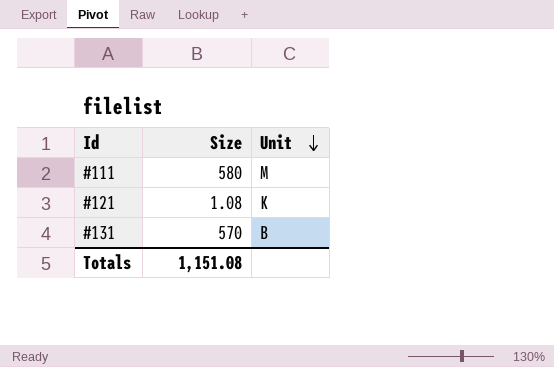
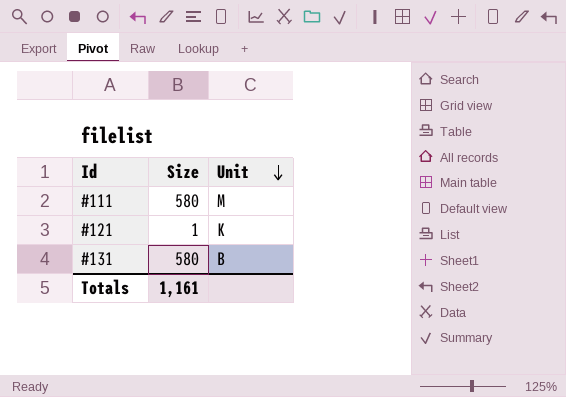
#121 | Size: 1.08 -> 1
#131 | Size: 570 -> 580
Totals | Size: 1,151.08 -> 1,161

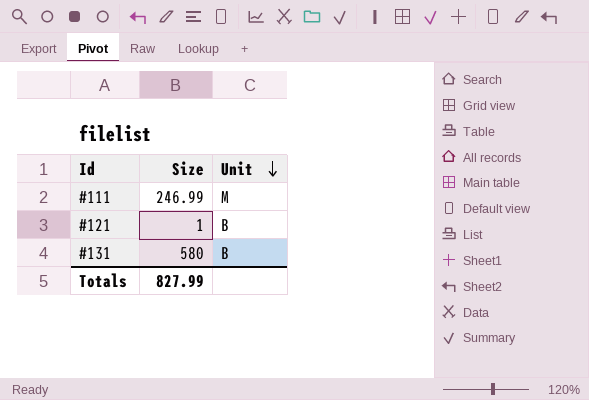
#111 | Size: 580 -> 246.99
#121 | Unit: K -> B
Totals | Size: 1,161 -> 827.99

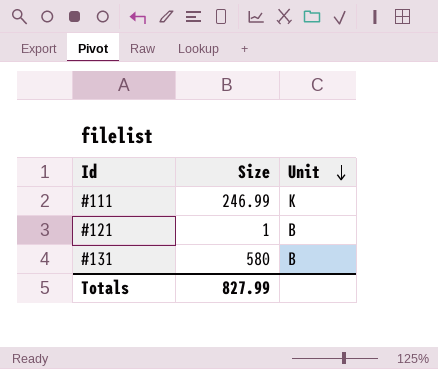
#111 | Unit: M -> K

